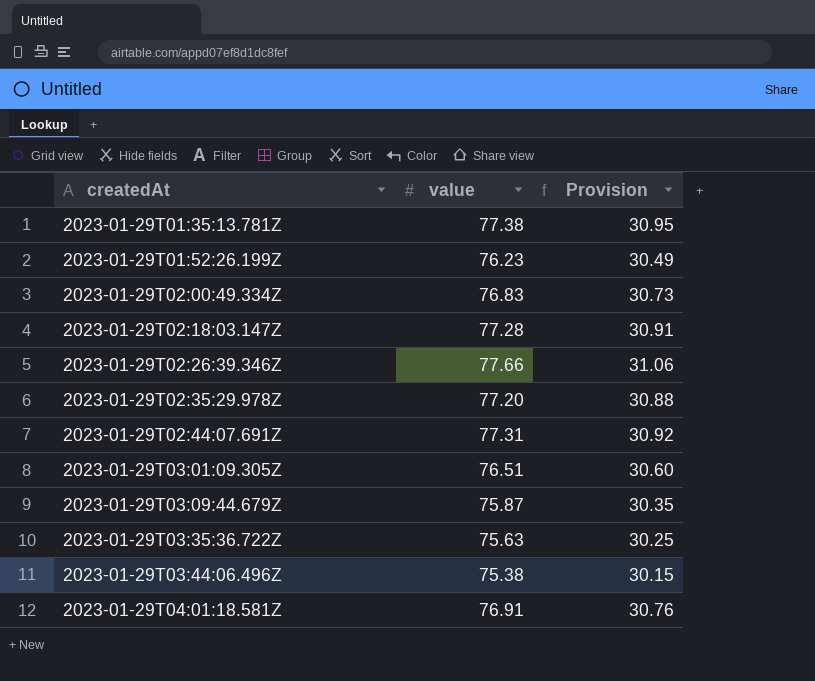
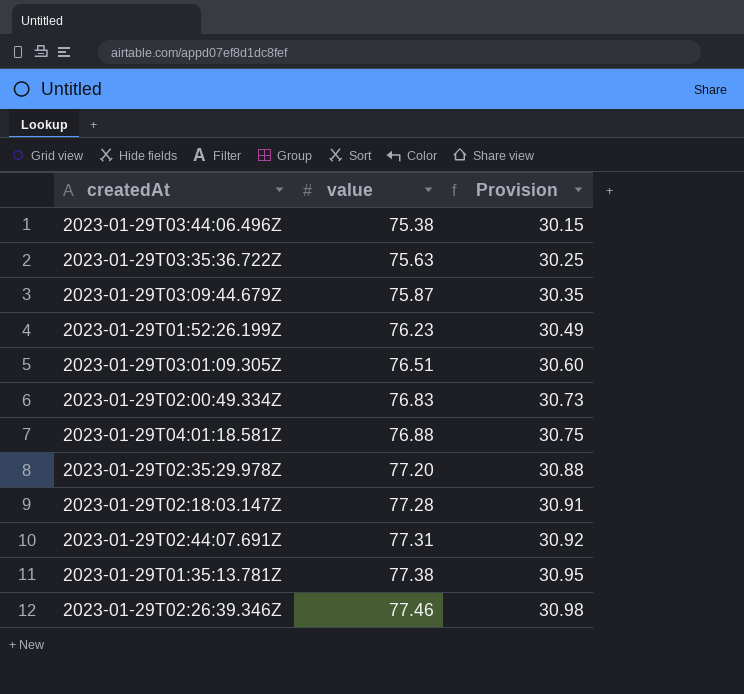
row order: createdAt ascending -> value ascending
2023-01-29T04:01:18.581Z | value: 76.91 -> 76.88
2023-01-29T04:01:18.581Z | Provision: 30.76 -> 30.75
2023-01-29T02:26:39.346Z | value: 77.66 -> 77.46
2023-01-29T02:26:39.346Z | Provision: 31.06 -> 30.98

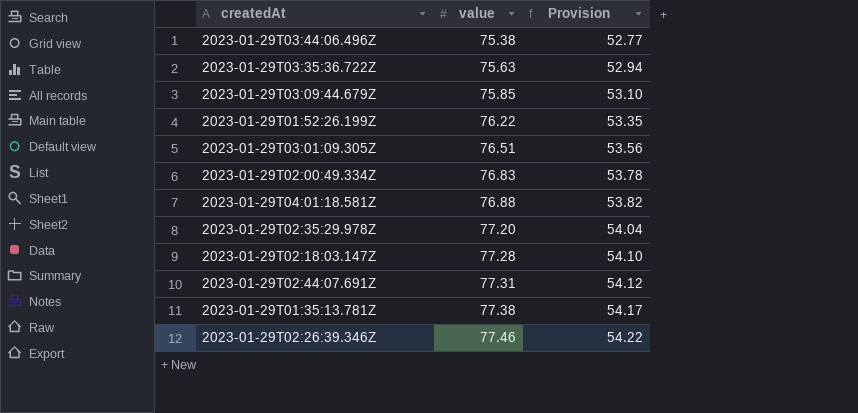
column Provision | formula: [value] * 0.4 -> [value] * 0.7
2023-01-29T03:09:44.679Z | value: 75.87 -> 75.85
2023-01-29T01:52:26.199Z | value: 76.23 -> 76.22

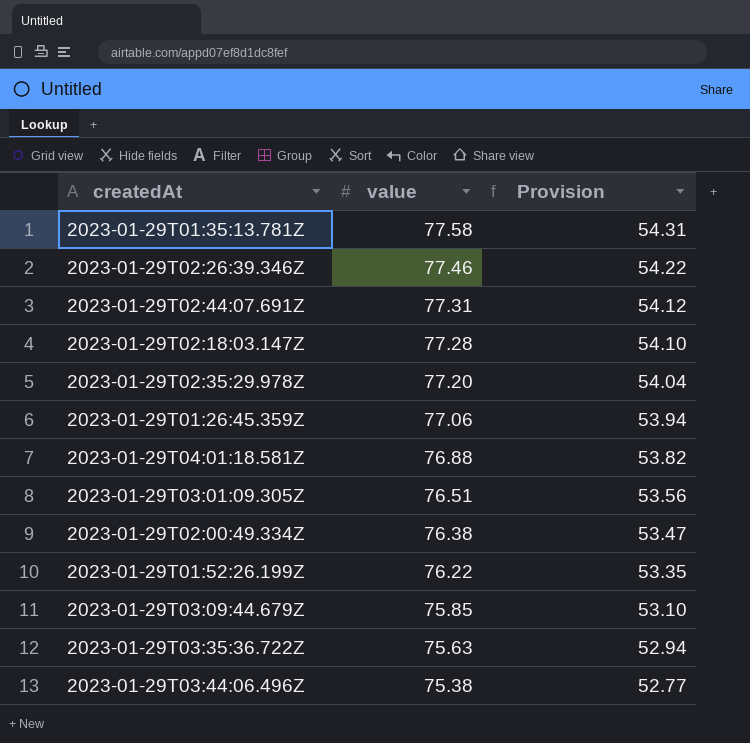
row order: value ascending -> value descending
2023-01-29T01:35:13.781Z | value: 77.38 -> 77.58
2023-01-29T01:35:13.781Z | Provision: 54.17 -> 54.31
row 2023-01-29T01:26:45.359Z: none -> 77.06 | 53.94
2023-01-29T02:00:49.334Z | value: 76.83 -> 76.38
2023-01-29T02:00:49.334Z | Provision: 53.78 -> 53.47

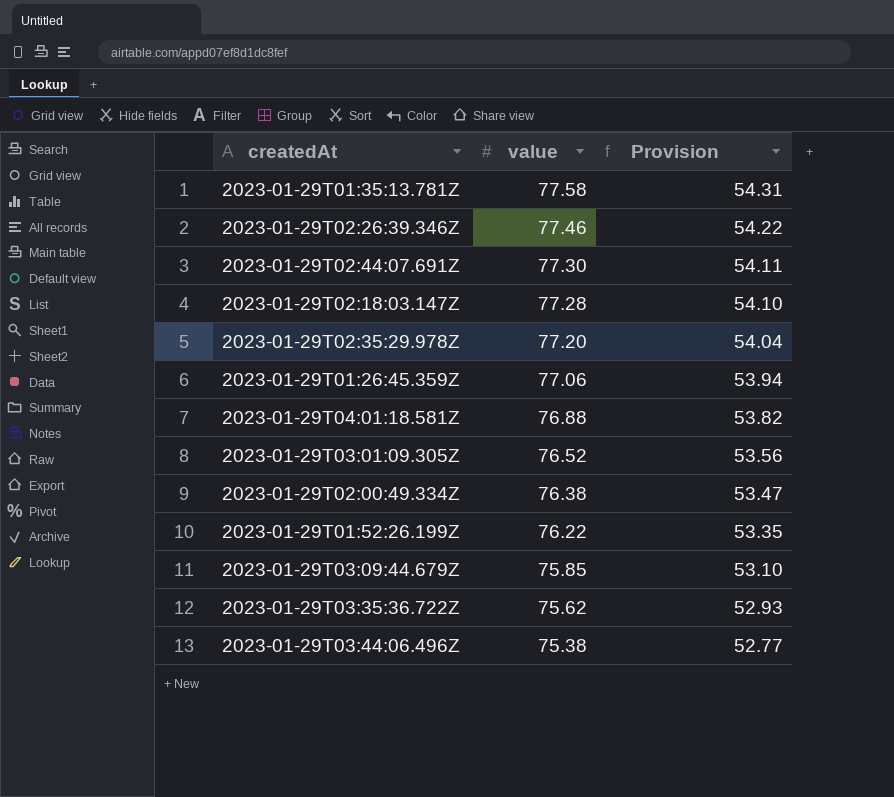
2023-01-29T02:44:07.691Z | value: 77.31 -> 77.30
2023-01-29T02:44:07.691Z | Provision: 54.12 -> 54.11
2023-01-29T03:01:09.305Z | value: 76.51 -> 76.52
2023-01-29T03:35:36.722Z | value: 75.63 -> 75.62
2023-01-29T03:35:36.722Z | Provision: 52.94 -> 52.93

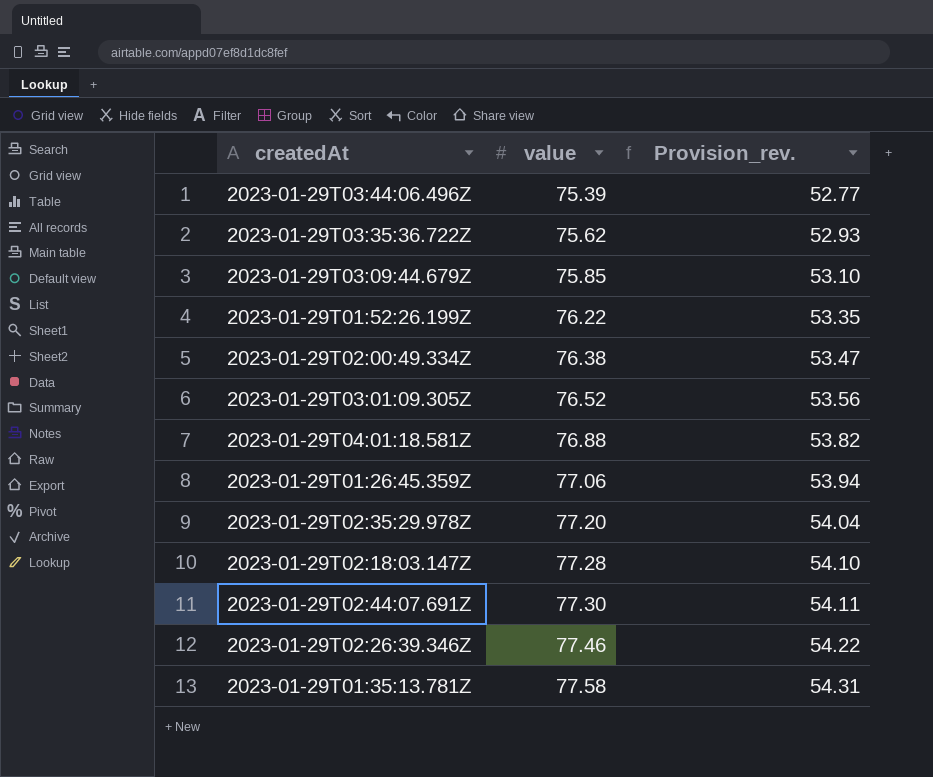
row order: value descending -> value ascending
column name: Provision -> Provision_rev.
2023-01-29T03:44:06.496Z | value: 75.38 -> 75.39

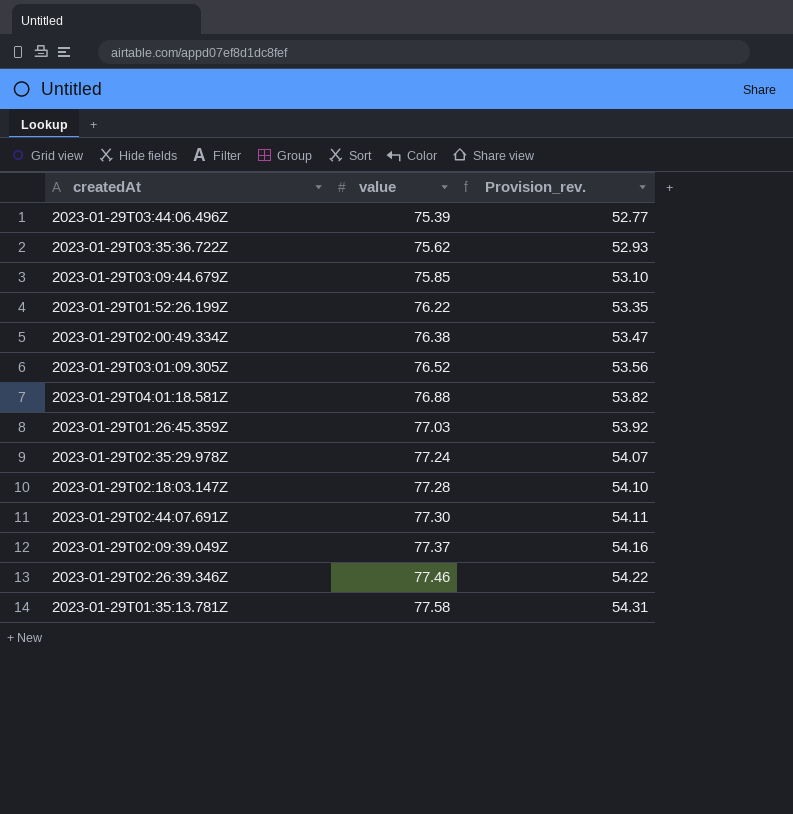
2023-01-29T01:26:45.359Z | value: 77.06 -> 77.03
2023-01-29T01:26:45.359Z | Provision_rev.: 53.94 -> 53.92
2023-01-29T02:35:29.978Z | value: 77.20 -> 77.24
2023-01-29T02:35:29.978Z | Provision_rev.: 54.04 -> 54.07
row 2023-01-29T02:09:39.049Z: none -> 77.37 | 54.16

